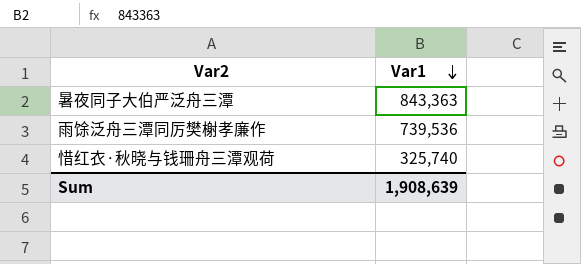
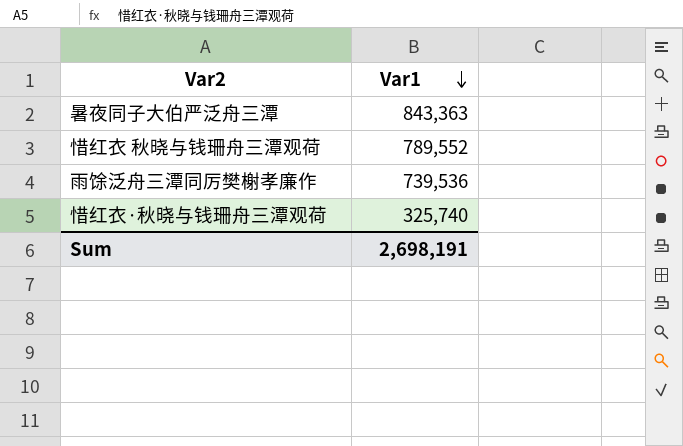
row 惜红衣 秋晓与钱珊舟三潭观荷: none -> 789,552
Sum | Var1: 1,908,639 -> 2,698,191

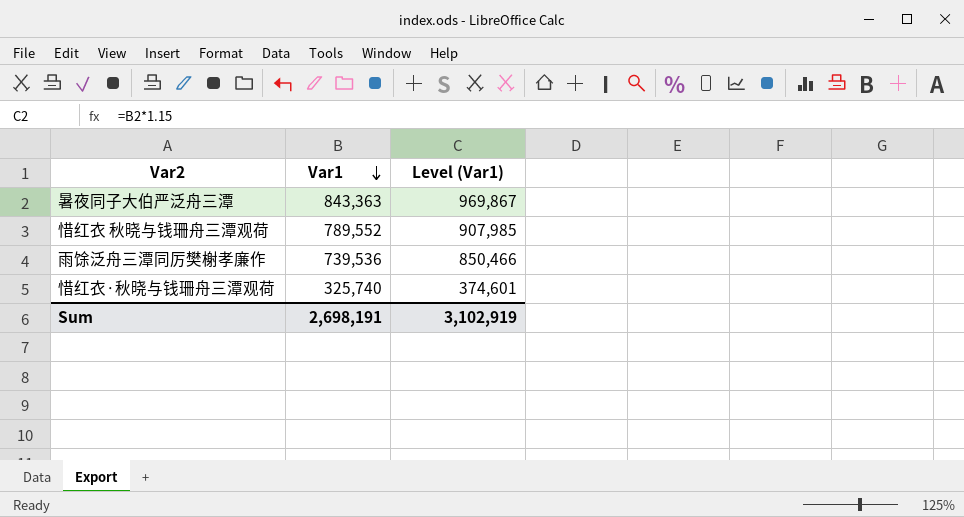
column Level (Var1) | formula: none -> [Var1] * 1.15

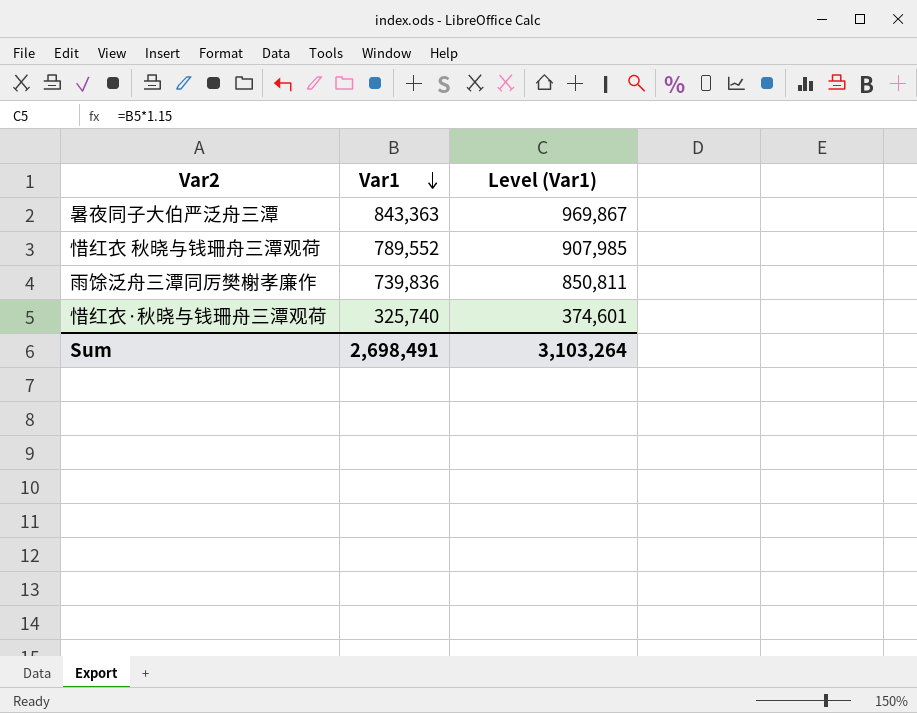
雨馀泛舟三潭同厉樊榭孝廉作 | Var1: 739,536 -> 739,836
雨馀泛舟三潭同厉樊榭孝廉作 | Level (Var1): 850,466 -> 850,811
Sum | Var1: 2,698,191 -> 2,698,491
Sum | Level (Var1): 3,102,919 -> 3,103,264

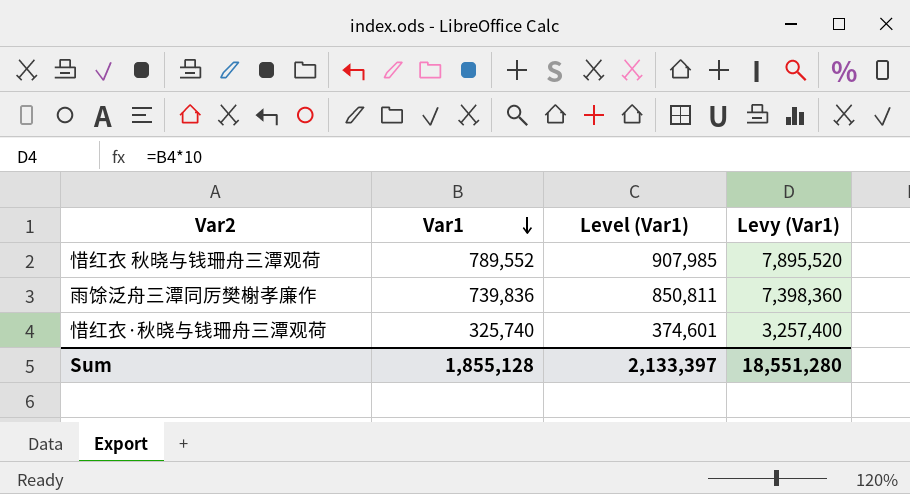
column Levy (Var1) | formula: none -> [Var1] * 10
row 暑夜同子大伯严泛舟三潭: 843,363 | 969,867 -> none
Sum | Var1: 2,698,491 -> 1,855,128
Sum | Level (Var1): 3,103,264 -> 2,133,397

